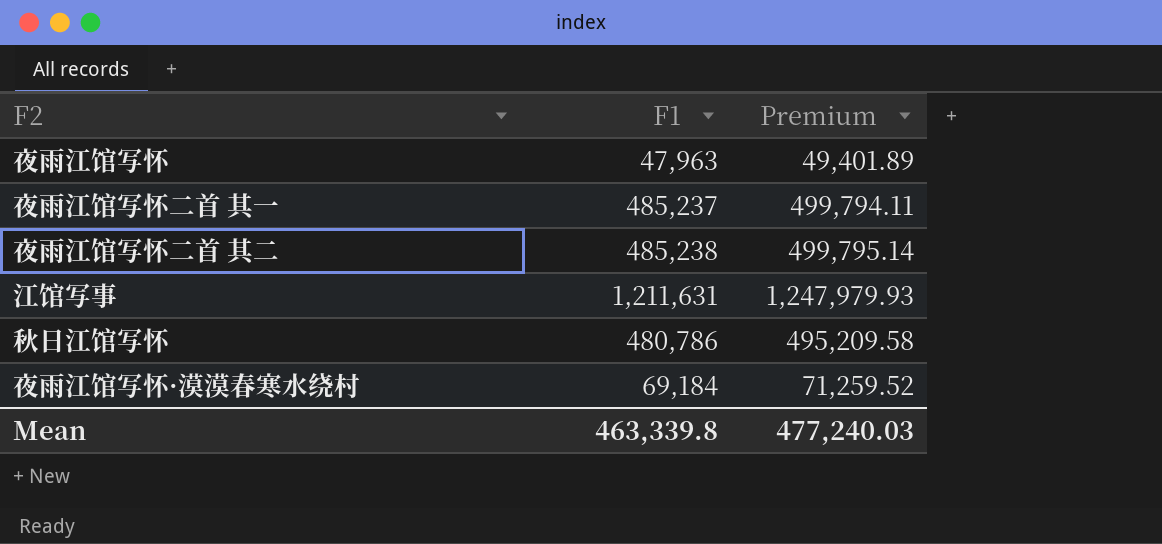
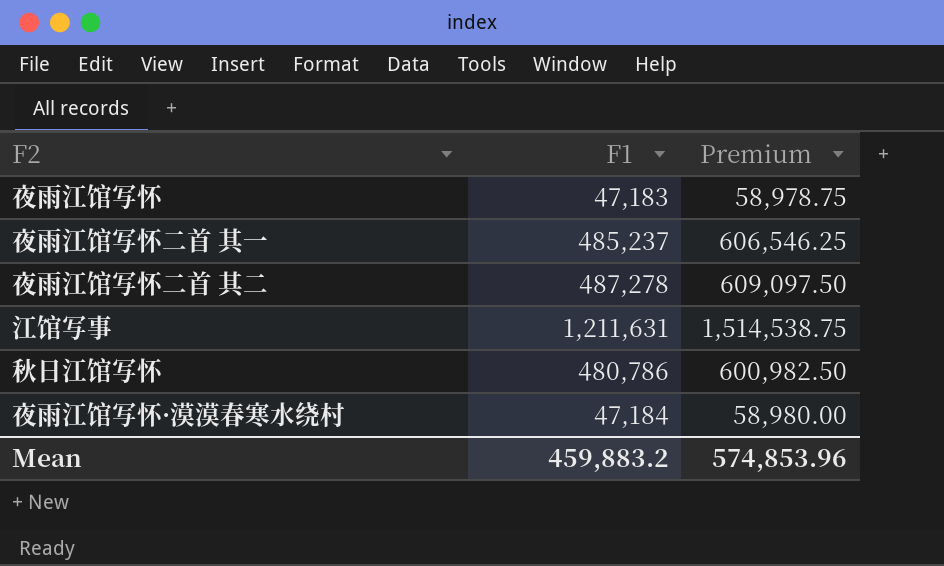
column Premium | formula: [F1] * 1.03 -> [F1] * 1.25
夜雨江馆写怀 | F1: 47,963 -> 47,183
夜雨江馆写怀二首 其二 | F1: 485,238 -> 487,278
夜雨江馆写怀·漠漠春寒水绕村 | F1: 69,184 -> 47,184
Mean | F1: 463,339.8 -> 459,883.2
Mean | Premium: 477,240.03 -> 574,853.96

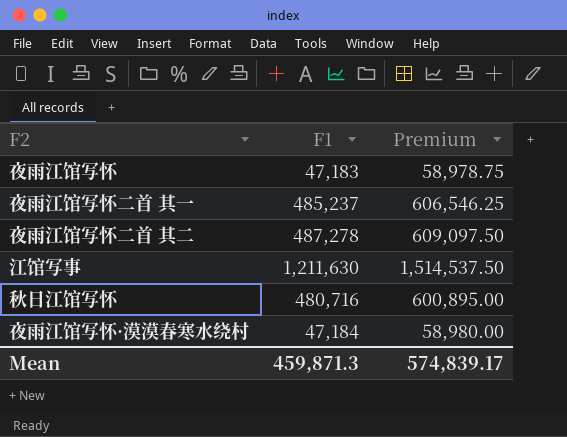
江馆写事 | F1: 1,211,631 -> 1,211,630
江馆写事 | Premium: 1,514,538.75 -> 1,514,537.50
秋日江馆写怀 | F1: 480,786 -> 480,716
秋日江馆写怀 | Premium: 600,982.50 -> 600,895.00
Mean | F1: 459,883.2 -> 459,871.3
Mean | Premium: 574,853.96 -> 574,839.17

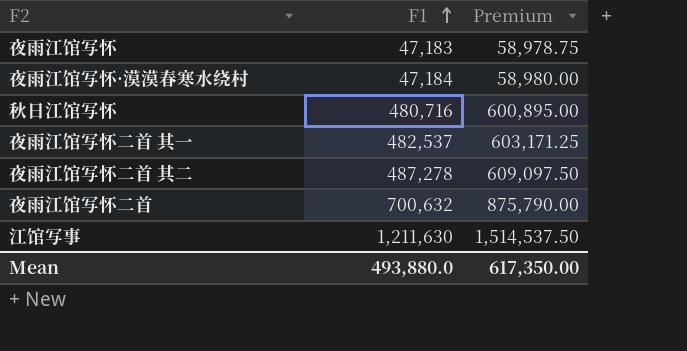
row order: none -> F1 ascending
夜雨江馆写怀二首 其一 | F1: 485,237 -> 482,537
夜雨江馆写怀二首 其一 | Premium: 606,546.25 -> 603,171.25
row 夜雨江馆写怀二首: none -> 700,632 | 875,790.00
Mean | F1: 459,871.3 -> 493,880.0
Mean | Premium: 574,839.17 -> 617,350.00

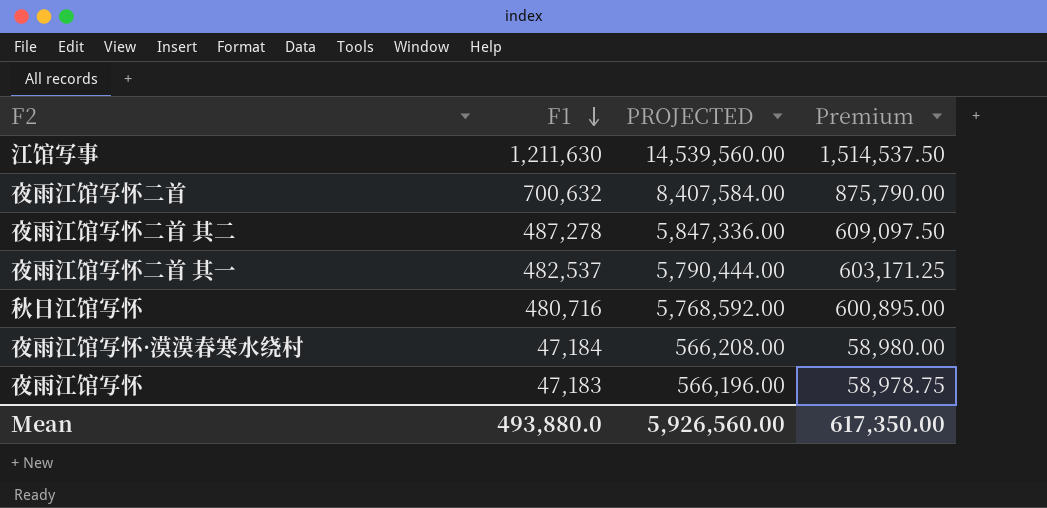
row order: F1 ascending -> F1 descending
column PROJECTED | formula: none -> [F1] * 12

